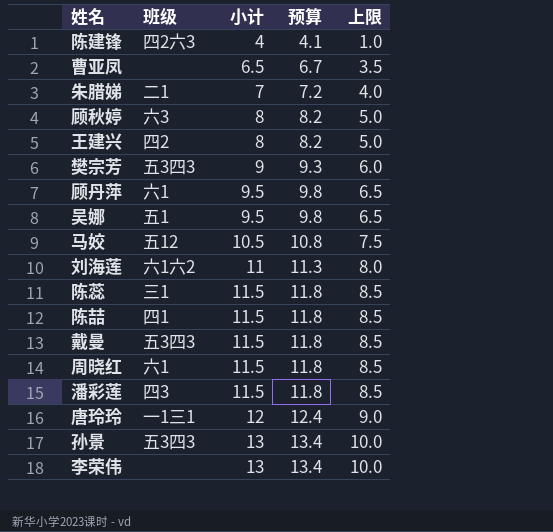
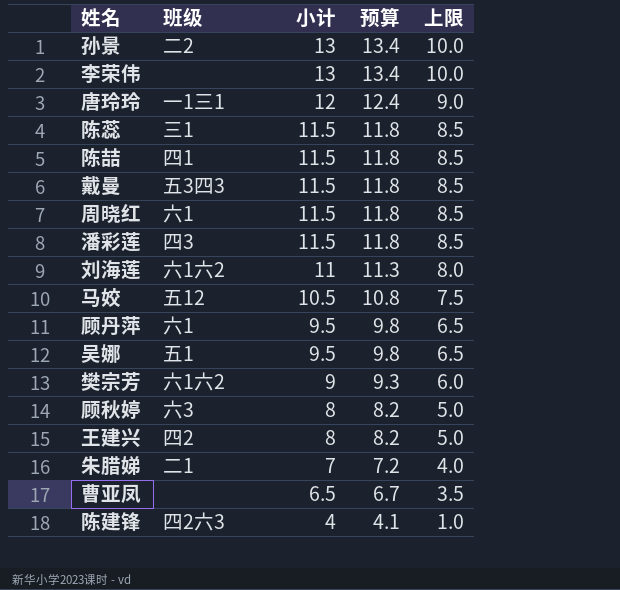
row order: 小计 ascending -> 小计 descending
孙景 | 班级: 五3四3 -> 二2
樊宗芳 | 班级: 五3四3 -> 六1六2

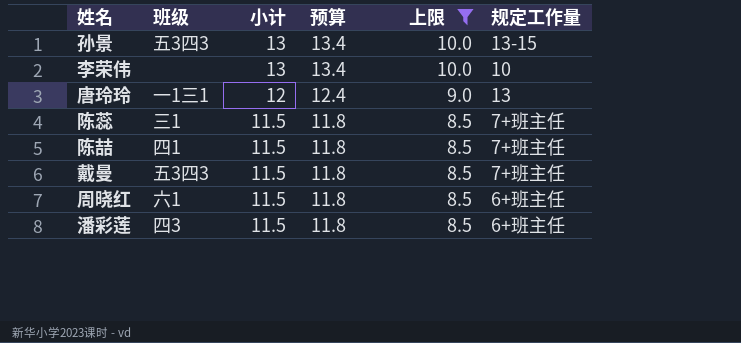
filter: none -> 上限 >= 8.5
column 规定工作量 | position: none -> 6
孙景 | 班级: 二2 -> 五3四3

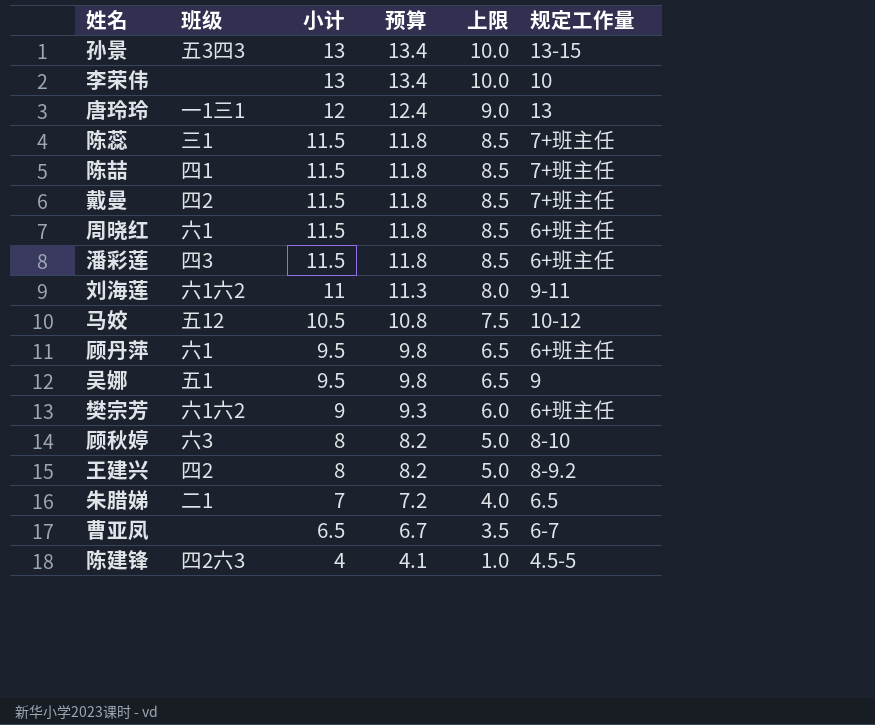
filter: 上限 >= 8.5 -> none
戴曼 | 班级: 五3四3 -> 四2

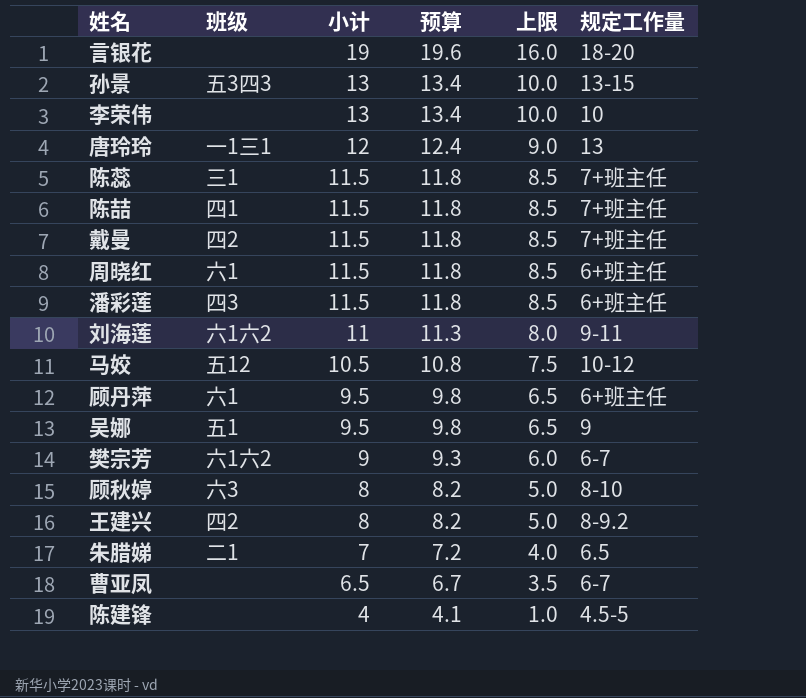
row 言银花: none -> none | 19 | 19.6 | 16.0 | 18-20
樊宗芳 | 规定工作量: 6+班主任 -> 6-7
陈建锋 | 班级: 四2六3 -> none

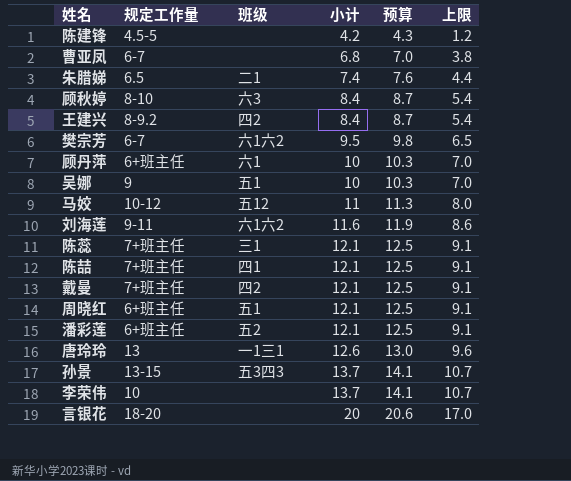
row order: 小计 descending -> 小计 ascending
column 规定工作量 | position: 6 -> 2
陈建锋 | 小计: 4 -> 4.2
陈建锋 | 预算: 4.1 -> 4.3
陈建锋 | 上限: 1.0 -> 1.2
曹亚凤 | 小计: 6.5 -> 6.8
曹亚凤 | 预算: 6.7 -> 7.0
曹亚凤 | 上限: 3.5 -> 3.8
朱腊娣 | 小计: 7 -> 7.4
朱腊娣 | 预算: 7.2 -> 7.6
朱腊娣 | 上限: 4.0 -> 4.4
顾秋婷 | 小计: 8 -> 8.4
顾秋婷 | 预算: 8.2 -> 8.7
顾秋婷 | 上限: 5.0 -> 5.4
王建兴 | 小计: 8 -> 8.4
王建兴 | 预算: 8.2 -> 8.7
王建兴 | 上限: 5.0 -> 5.4
樊宗芳 | 小计: 9 -> 9.5
樊宗芳 | 预算: 9.3 -> 9.8
樊宗芳 | 上限: 6.0 -> 6.5
顾丹萍 | 小计: 9.5 -> 10
顾丹萍 | 预算: 9.8 -> 10.3
顾丹萍 | 上限: 6.5 -> 7.0
吴娜 | 小计: 9.5 -> 10
吴娜 | 预算: 9.8 -> 10.3
吴娜 | 上限: 6.5 -> 7.0
马姣 | 小计: 10.5 -> 11
马姣 | 预算: 10.8 -> 11.3
马姣 | 上限: 7.5 -> 8.0
刘海莲 | 小计: 11 -> 11.6
刘海莲 | 预算: 11.3 -> 11.9
刘海莲 | 上限: 8.0 -> 8.6
陈蕊 | 小计: 11.5 -> 12.1
陈蕊 | 预算: 11.8 -> 12.5
陈蕊 | 上限: 8.5 -> 9.1
陈喆 | 小计: 11.5 -> 12.1
陈喆 | 预算: 11.8 -> 12.5
陈喆 | 上限: 8.5 -> 9.1
戴曼 | 小计: 11.5 -> 12.1
戴曼 | 预算: 11.8 -> 12.5
戴曼 | 上限: 8.5 -> 9.1
周晓红 | 班级: 六1 -> 五1
周晓红 | 小计: 11.5 -> 12.1
周晓红 | 预算: 11.8 -> 12.5
周晓红 | 上限: 8.5 -> 9.1
潘彩莲 | 班级: 四3 -> 五2
潘彩莲 | 小计: 11.5 -> 12.1
潘彩莲 | 预算: 11.8 -> 12.5
潘彩莲 | 上限: 8.5 -> 9.1
唐玲玲 | 小计: 12 -> 12.6
唐玲玲 | 预算: 12.4 -> 13.0
唐玲玲 | 上限: 9.0 -> 9.6
孙景 | 小计: 13 -> 13.7
孙景 | 预算: 13.4 -> 14.1
孙景 | 上限: 10.0 -> 10.7
李荣伟 | 小计: 13 -> 13.7
李荣伟 | 预算: 13.4 -> 14.1
李荣伟 | 上限: 10.0 -> 10.7
言银花 | 小计: 19 -> 20
言银花 | 预算: 19.6 -> 20.6
言银花 | 上限: 16.0 -> 17.0

